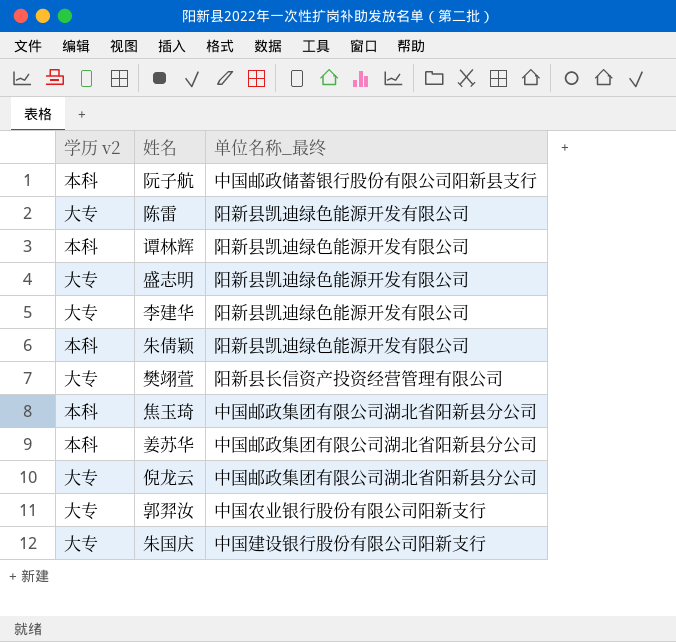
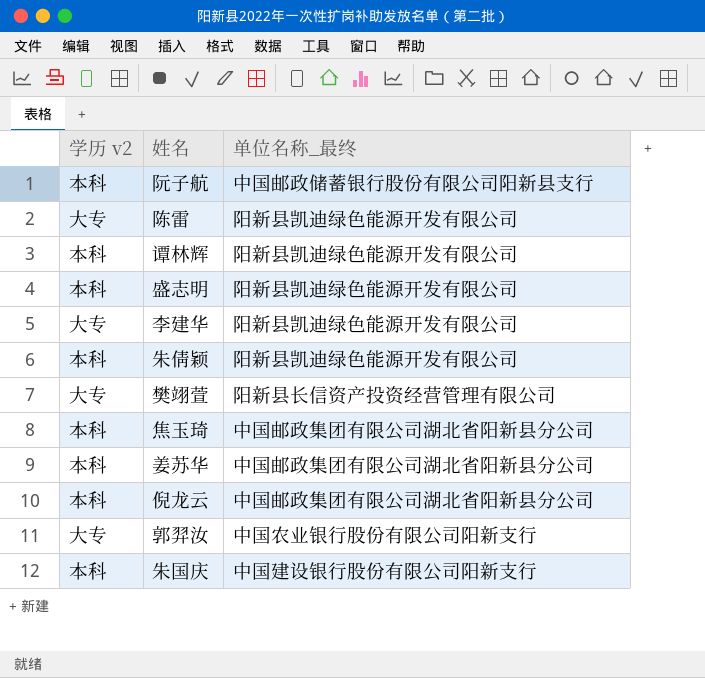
盛志明 | 学历 v2: 大专 -> 本科
倪龙云 | 学历 v2: 大专 -> 本科
朱国庆 | 学历 v2: 大专 -> 本科

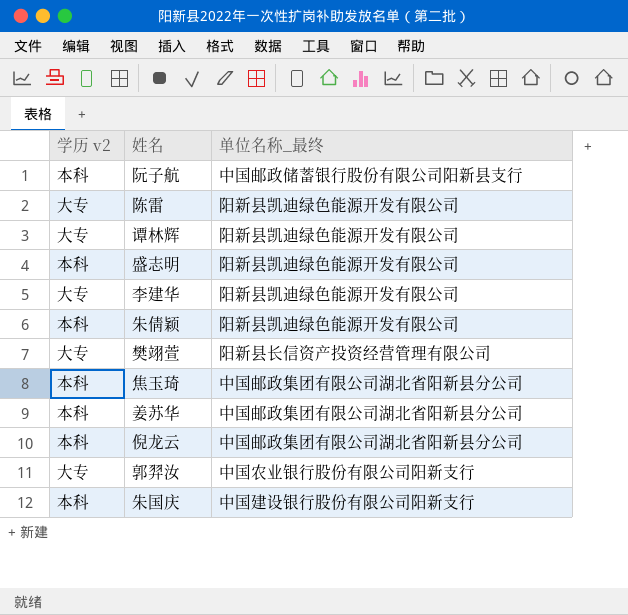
谭林辉 | 学历 v2: 本科 -> 大专

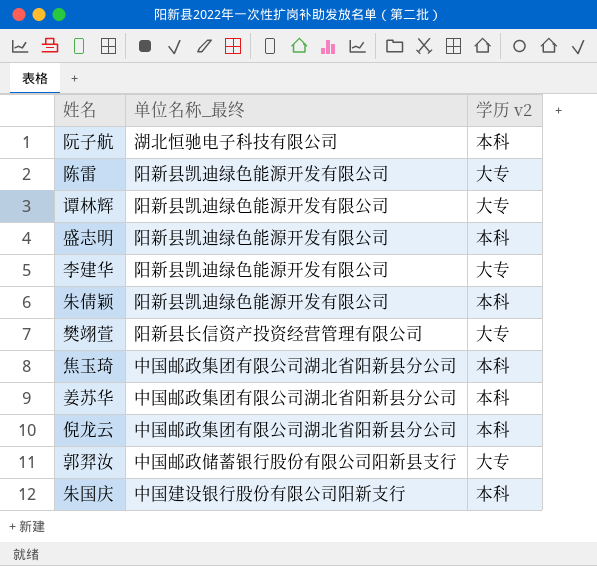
column 学历 v2 | position: 1 -> 3
阮子航 | 单位名称_最终: 中国邮政储蓄银行股份有限公司阳新县支行 -> 湖北恒驰电子科技有限公司
郭羿汝 | 单位名称_最终: 中国农业银行股份有限公司阳新支行 -> 中国邮政储蓄银行股份有限公司阳新县支行

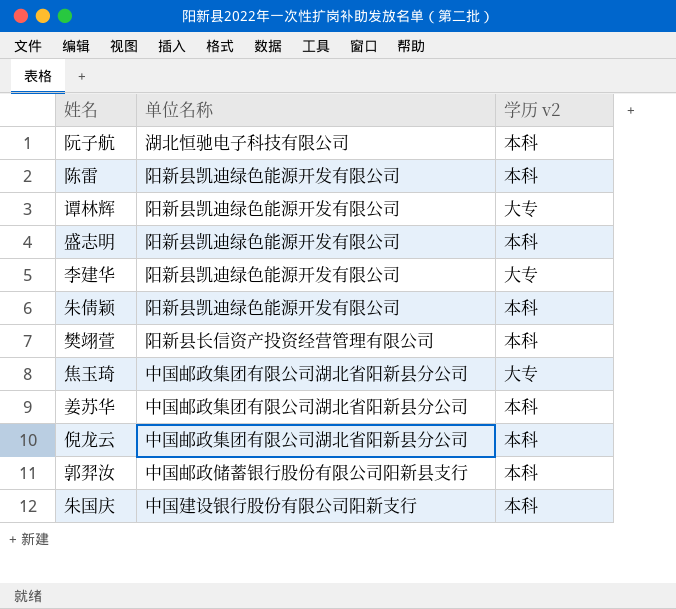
column name: 单位名称_最终 -> 单位名称
陈雷 | 学历 v2: 大专 -> 本科
樊翊萱 | 学历 v2: 大专 -> 本科
焦玉琦 | 学历 v2: 本科 -> 大专
郭羿汝 | 学历 v2: 大专 -> 本科

